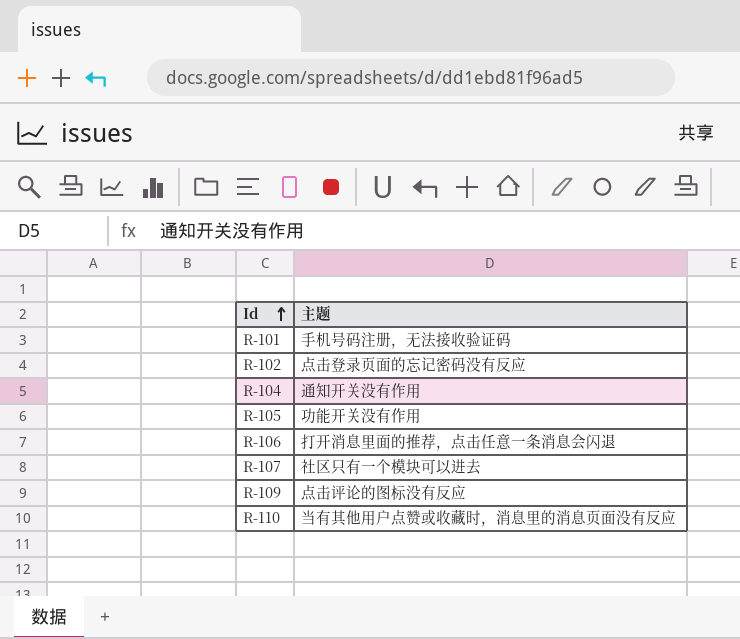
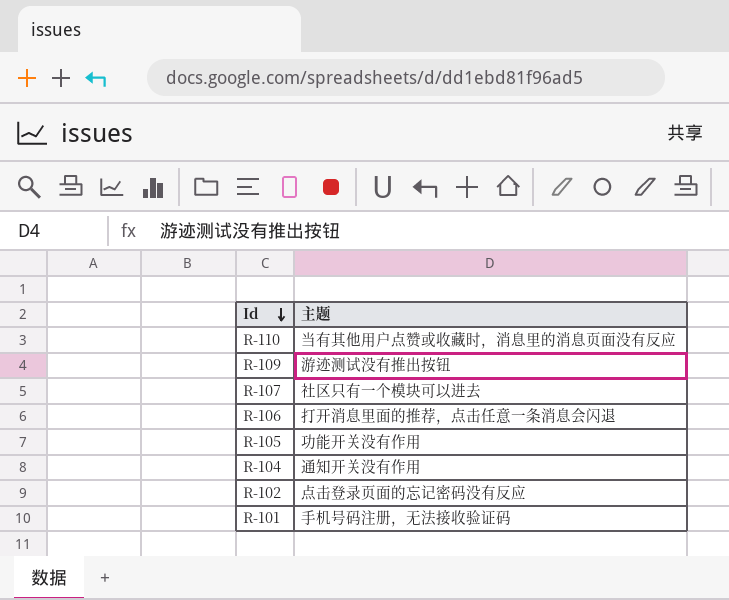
row order: Id ascending -> Id descending
R-109 | 主题: 点击评论的图标没有反应 -> 游迹测试没有推出按钮

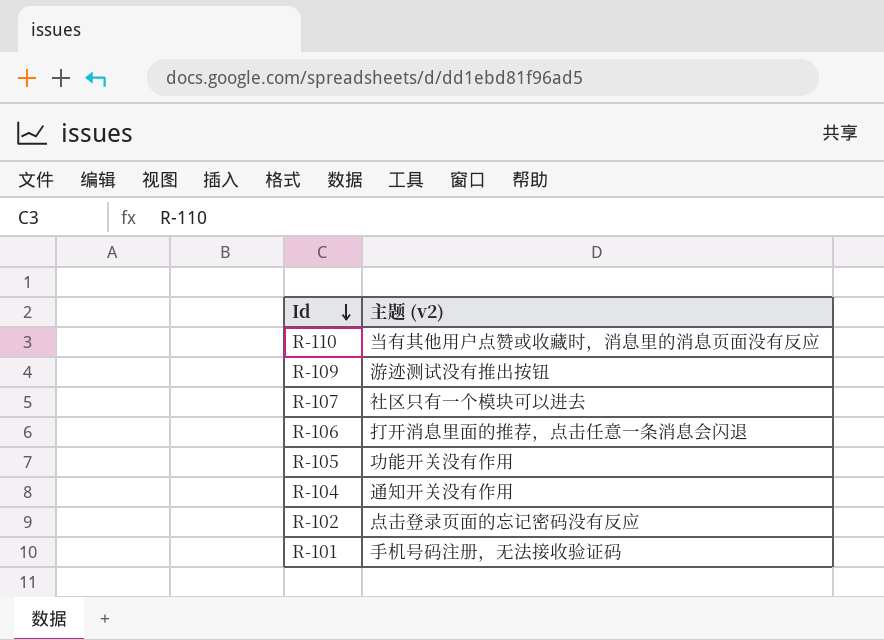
column name: 主题 -> 主题 (v2)

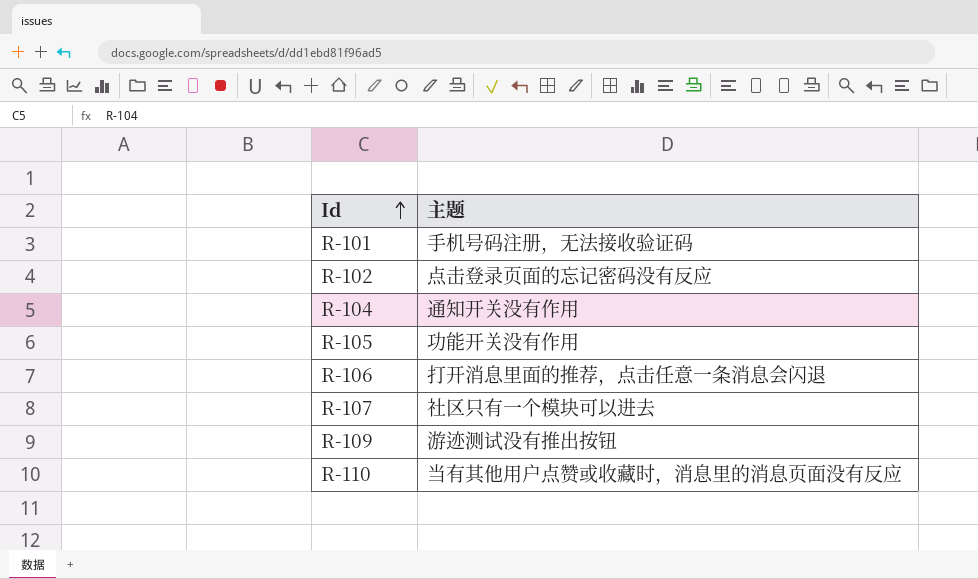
row order: Id descending -> Id ascending
column name: 主题 (v2) -> 主题

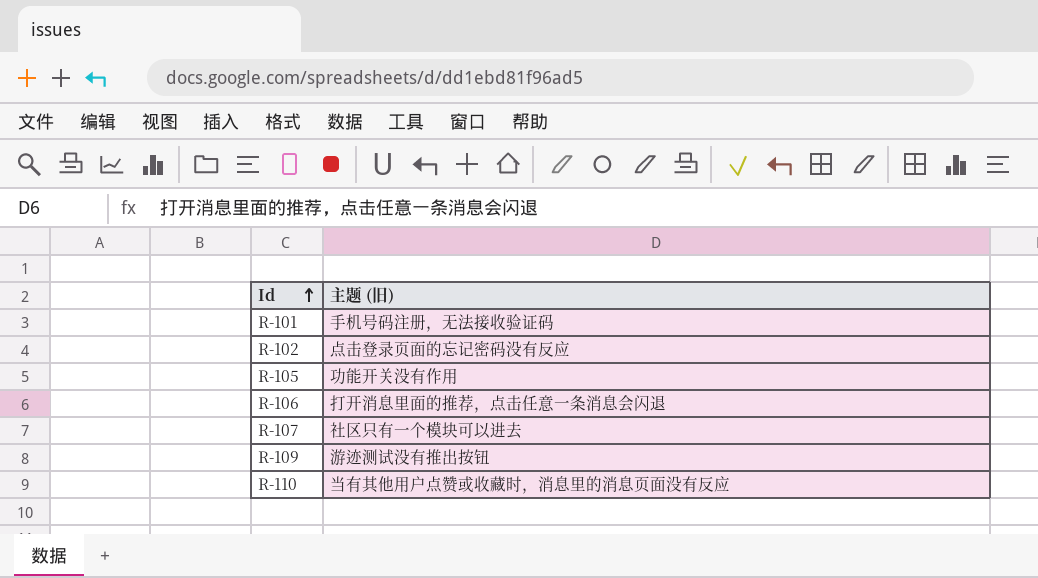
column name: 主题 -> 主题 (旧)
row R-104: 通知开关没有作用 -> none

